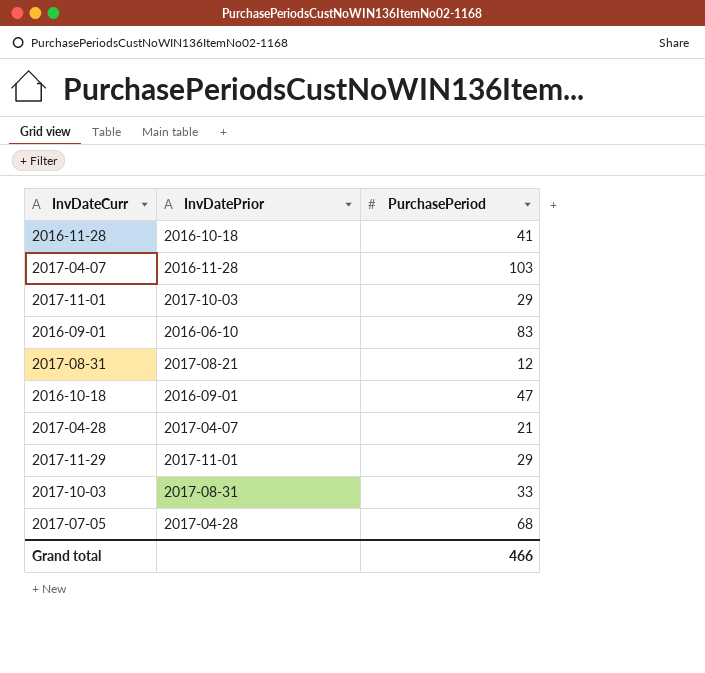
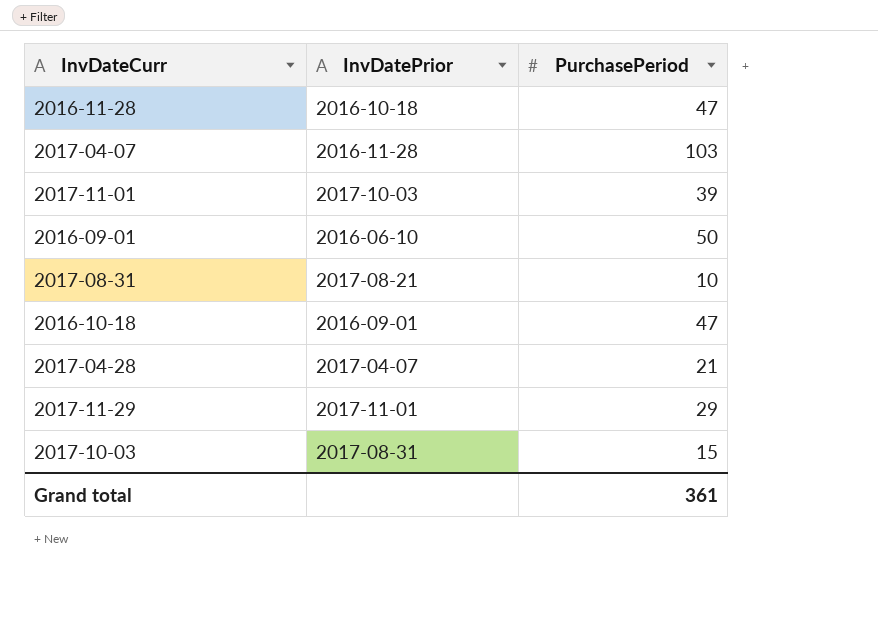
row 2017-07-05: 2017-04-28 | 68 -> none
2016-11-28 | PurchasePeriod: 41 -> 47
2017-11-01 | PurchasePeriod: 29 -> 39
2016-09-01 | PurchasePeriod: 83 -> 50
2017-08-31 | PurchasePeriod: 12 -> 10
2017-10-03 | PurchasePeriod: 33 -> 15
Grand total | PurchasePeriod: 466 -> 361

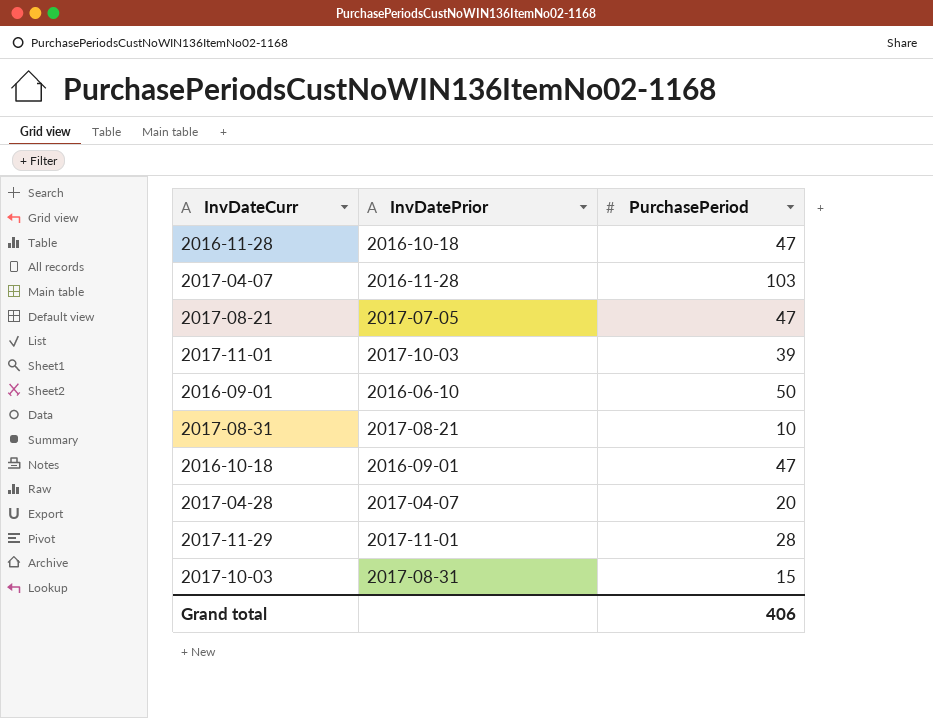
row 2017-08-21: none -> 2017-07-05 | 47
2017-04-28 | PurchasePeriod: 21 -> 20
2017-11-29 | PurchasePeriod: 29 -> 28
Grand total | PurchasePeriod: 361 -> 406

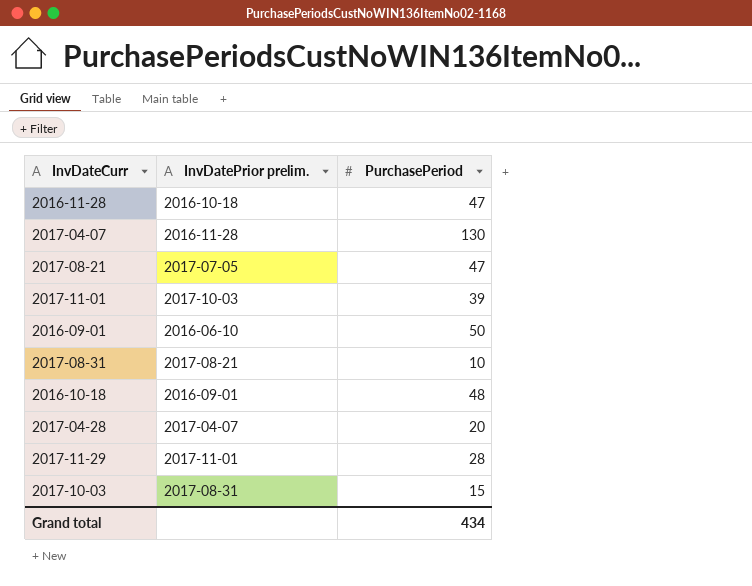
column name: InvDatePrior -> InvDatePrior prelim.
2017-04-07 | PurchasePeriod: 103 -> 130
2016-10-18 | PurchasePeriod: 47 -> 48
Grand total | PurchasePeriod: 406 -> 434

